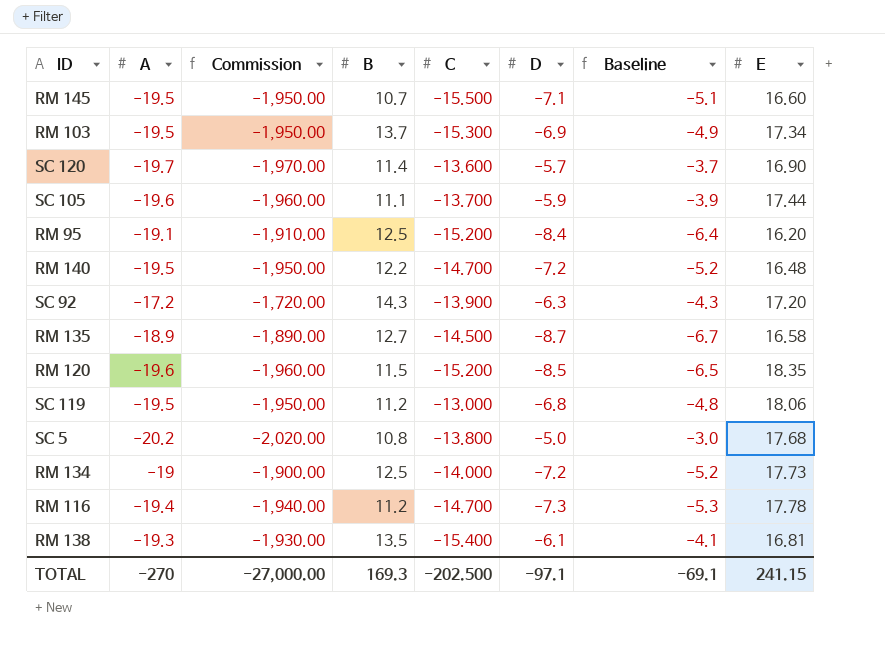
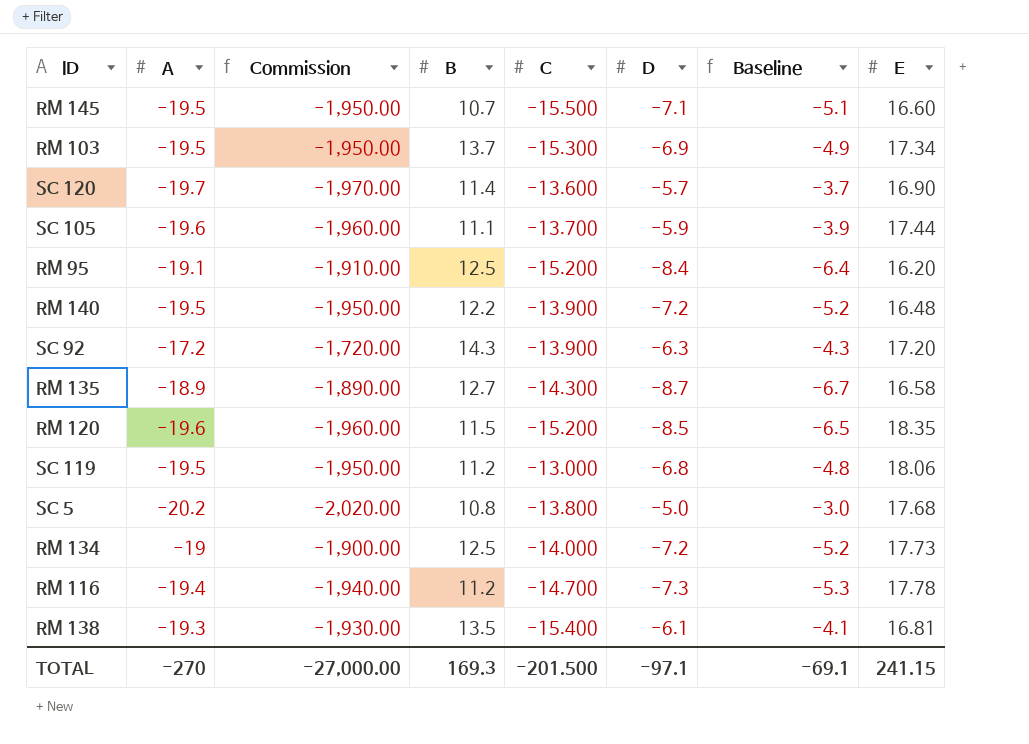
RM 140 | C: -14.700 -> -13.900
RM 135 | C: -14.500 -> -14.300
TOTAL | C: -202.500 -> -201.500

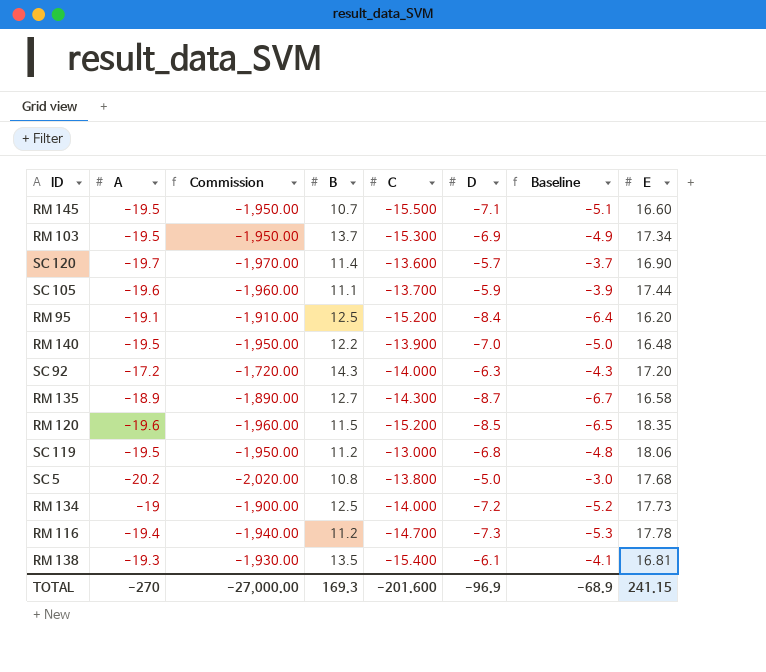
RM 140 | D: -7.2 -> -7.0
RM 140 | Baseline: -5.2 -> -5.0
SC 92 | C: -13.900 -> -14.000
TOTAL | C: -201.500 -> -201.600
TOTAL | D: -97.1 -> -96.9
TOTAL | Baseline: -69.1 -> -68.9

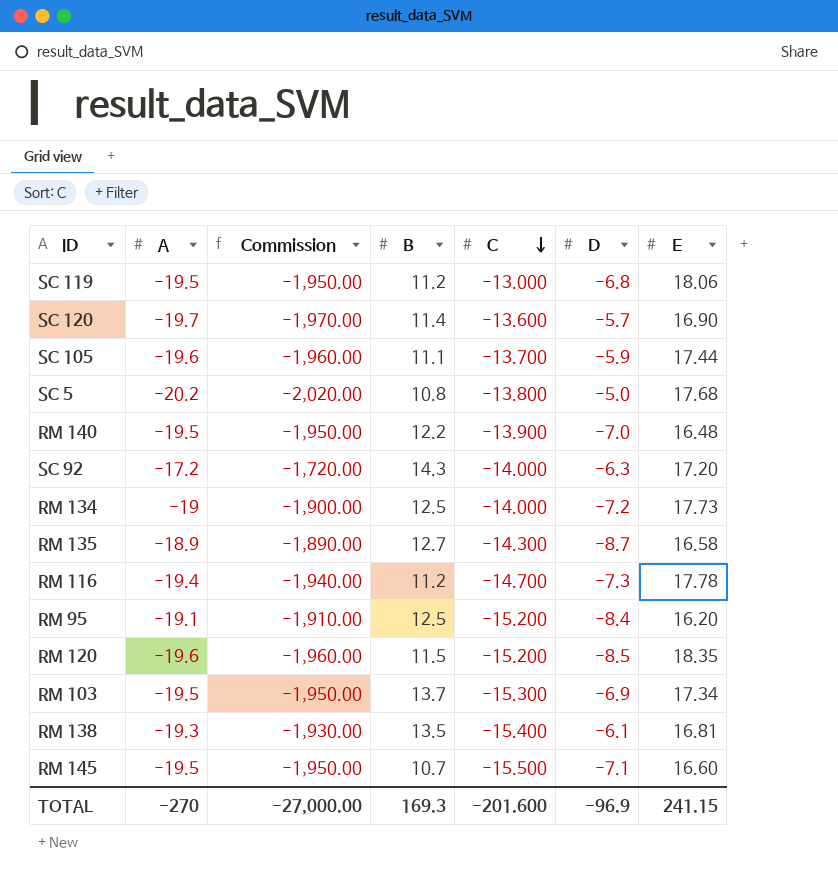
row order: none -> C descending
column Baseline | formula: [D] + 2 -> none

